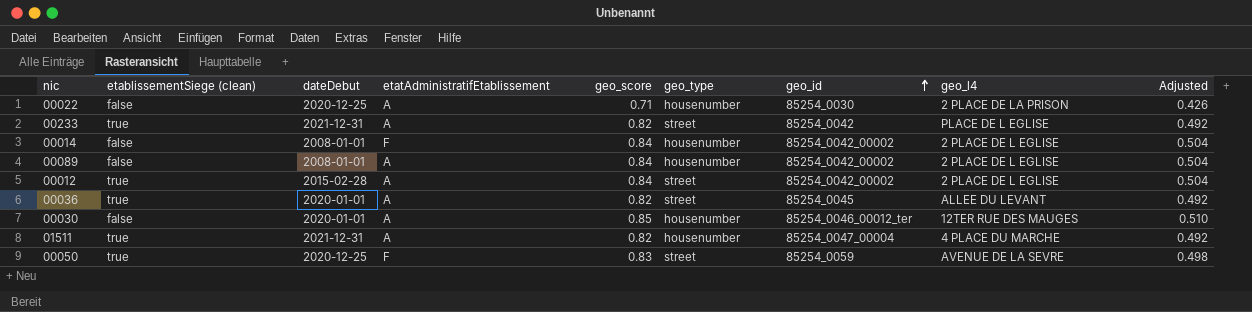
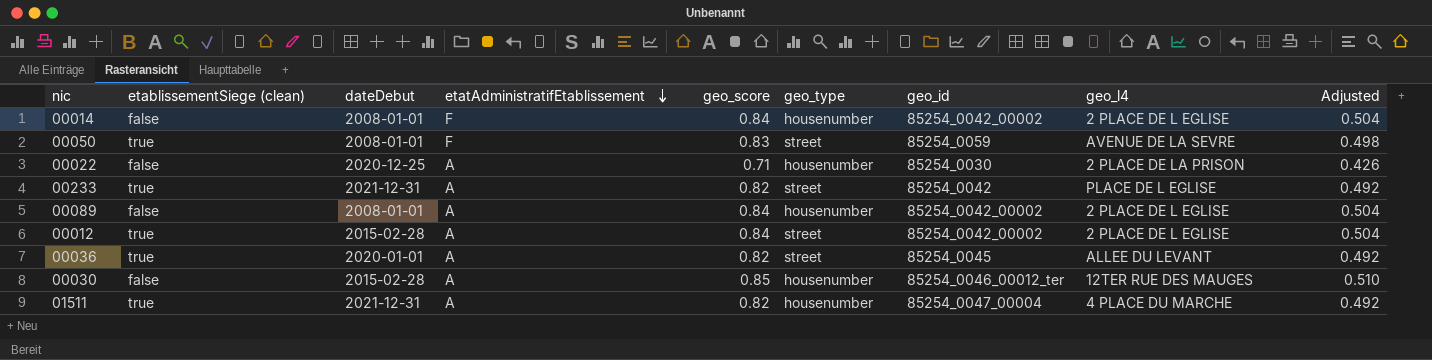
row order: geo_id ascending -> etatAdministratifEtablissement descending
00050 | dateDebut: 2020-12-25 -> 2008-01-01
00030 | dateDebut: 2020-01-01 -> 2015-02-28

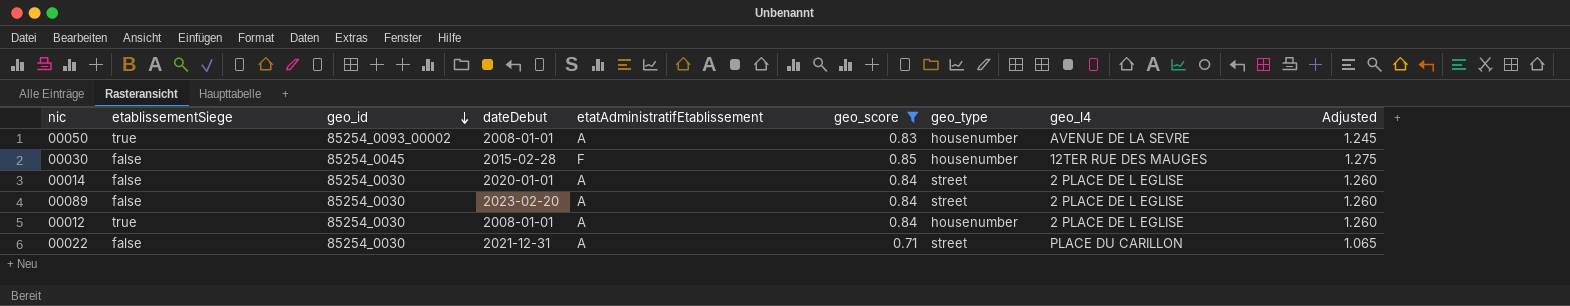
filter: none -> geo_score != 0.82
row order: etatAdministratifEtablissement descending -> geo_id descending
column name: etablissementSiege (clean) -> etablissementSiege
column geo_id | position: 7 -> 3
column Adjusted | formula: [geo_score] * 0.6 -> [geo_score] * 1.5
00050 | geo_id: 85254_0059 -> 85254_0093_00002
00050 | etatAdministratifEtablissement: F -> A
00050 | geo_type: street -> housenumber
00030 | geo_id: 85254_0046_00012_ter -> 85254_0045
00030 | etatAdministratifEtablissement: A -> F
00014 | geo_id: 85254_0042_00002 -> 85254_0030
00014 | dateDebut: 2008-01-01 -> 2020-01-01
00014 | etatAdministratifEtablissement: F -> A
00014 | geo_type: housenumber -> street
00089 | geo_id: 85254_0042_00002 -> 85254_0030
00089 | dateDebut: 2008-01-01 -> 2023-02-20
00089 | geo_type: housenumber -> street
00012 | geo_id: 85254_0042_00002 -> 85254_0030
00012 | dateDebut: 2015-02-28 -> 2008-01-01
00012 | geo_type: street -> housenumber
00022 | dateDebut: 2020-12-25 -> 2021-12-31
00022 | geo_type: housenumber -> street
00022 | geo_l4: 2 PLACE DE LA PRISON -> PLACE DU CARILLON

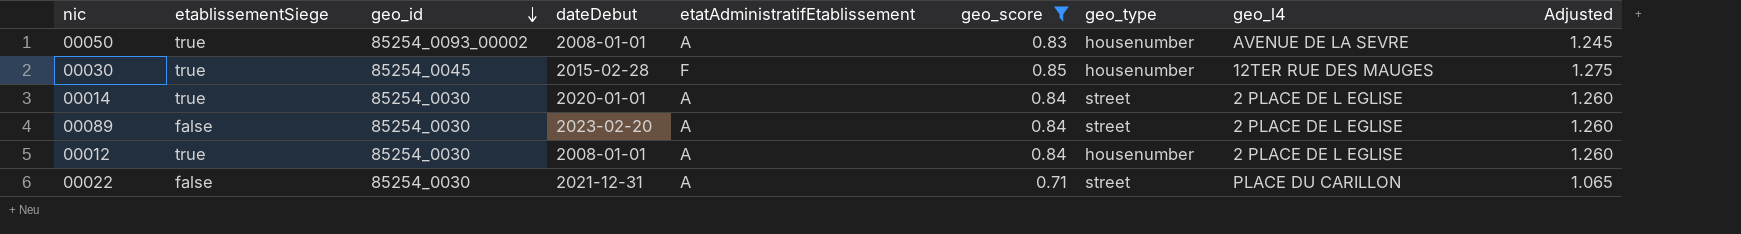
00030 | etablissementSiege: false -> true
00014 | etablissementSiege: false -> true

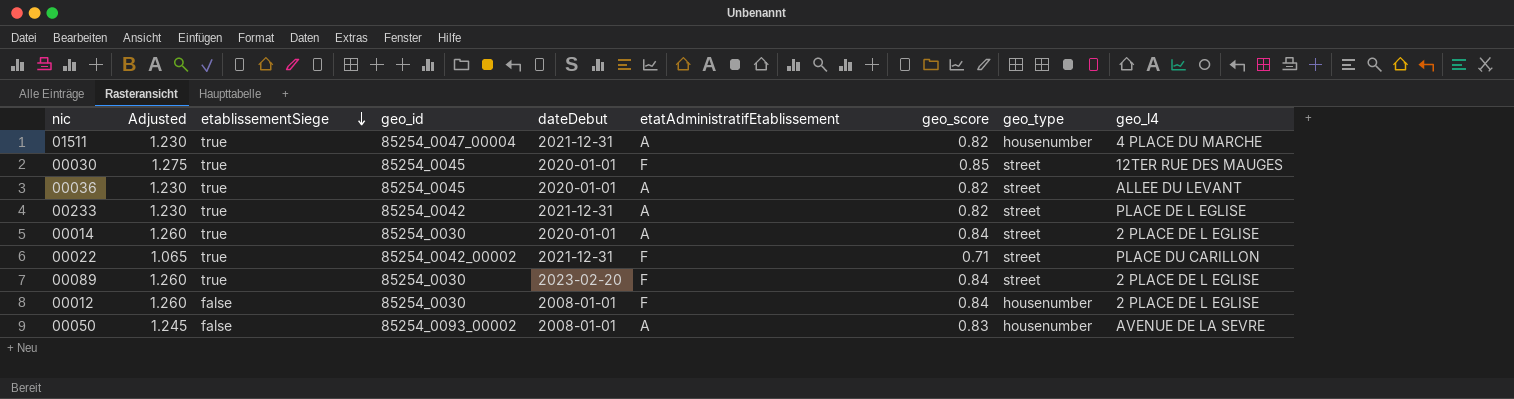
filter: geo_score != 0.82 -> none
row order: geo_id descending -> etablissementSiege descending
column Adjusted | position: 9 -> 2
00030 | dateDebut: 2015-02-28 -> 2020-01-01
00030 | geo_type: housenumber -> street
00022 | etablissementSiege: false -> true
00022 | geo_id: 85254_0030 -> 85254_0042_00002
00022 | etatAdministratifEtablissement: A -> F
00089 | etablissementSiege: false -> true
00089 | etatAdministratifEtablissement: A -> F
00012 | etablissementSiege: true -> false
00012 | etatAdministratifEtablissement: A -> F
00050 | etablissementSiege: true -> false

